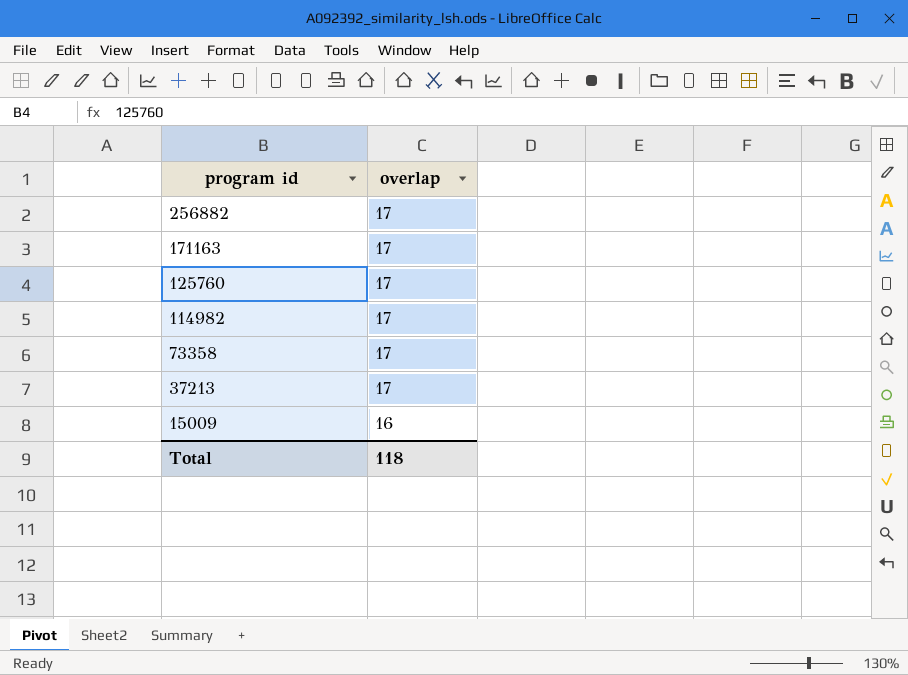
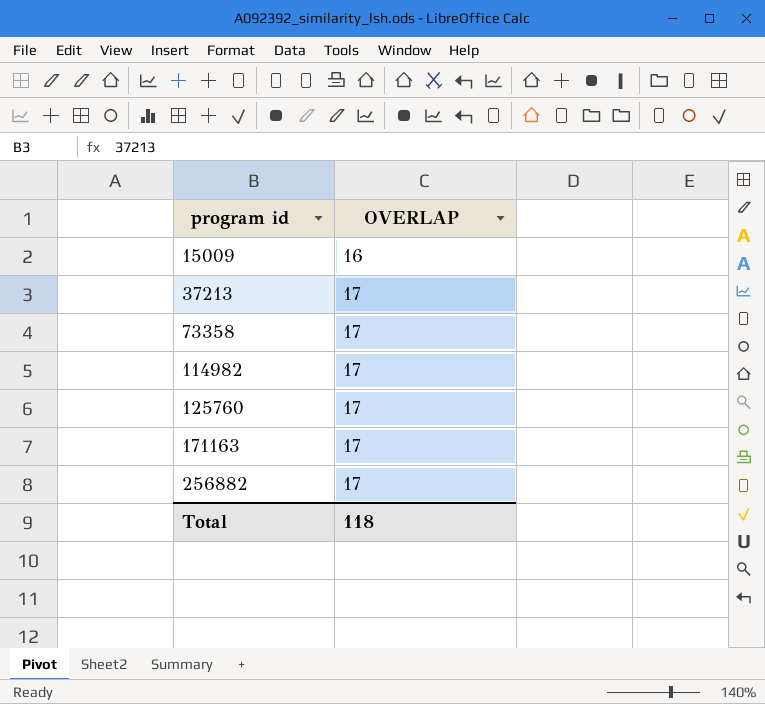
row order: program id descending -> program id ascending
column name: overlap -> OVERLAP

